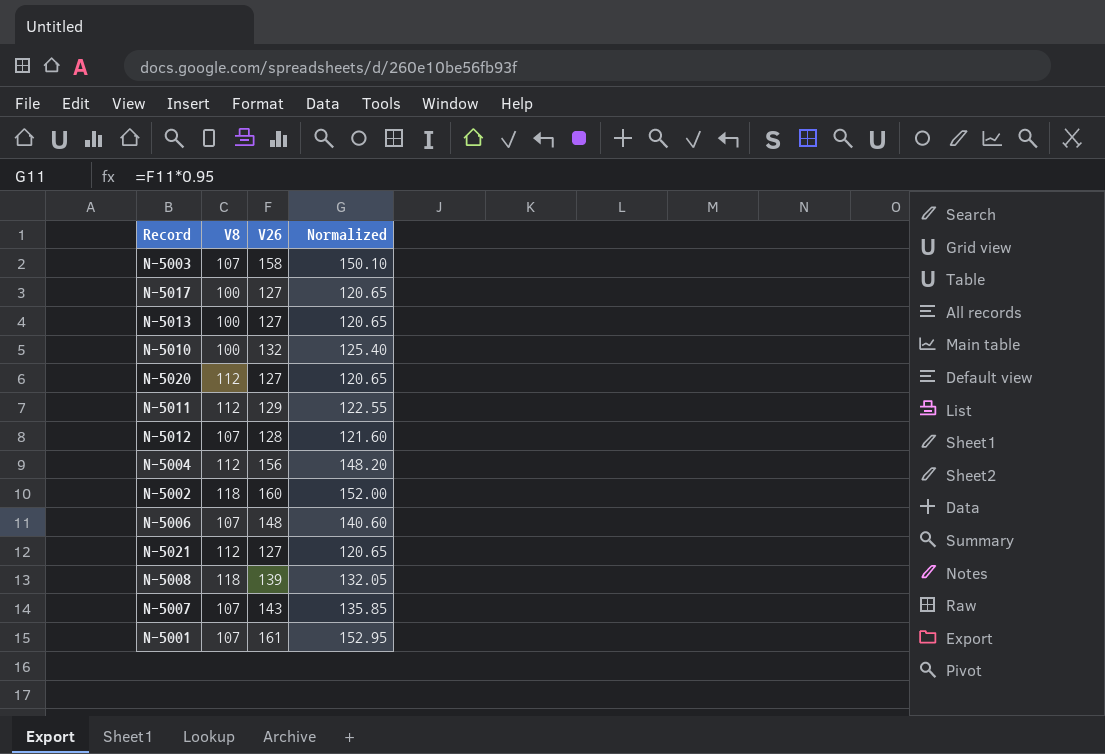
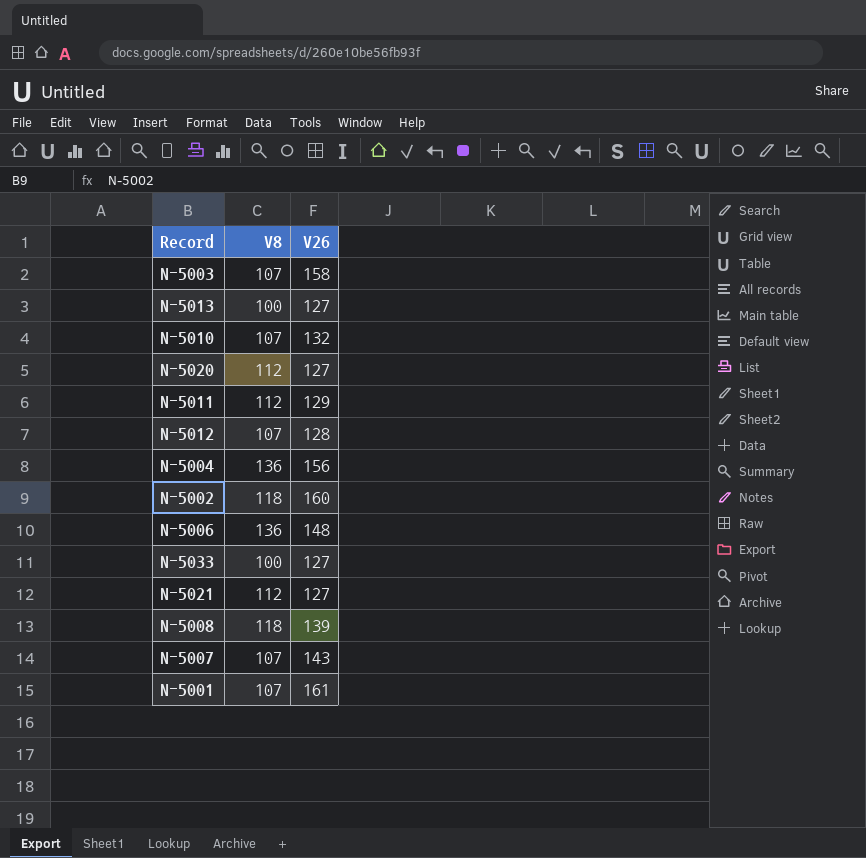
column Normalized | formula: [V26] * 0.95 -> none
row N-5017: 100 | 127 | 120.65 -> none
N-5010 | V8: 100 -> 107
N-5004 | V8: 112 -> 136
N-5006 | V8: 107 -> 136
row N-5033: none -> 100 | 127

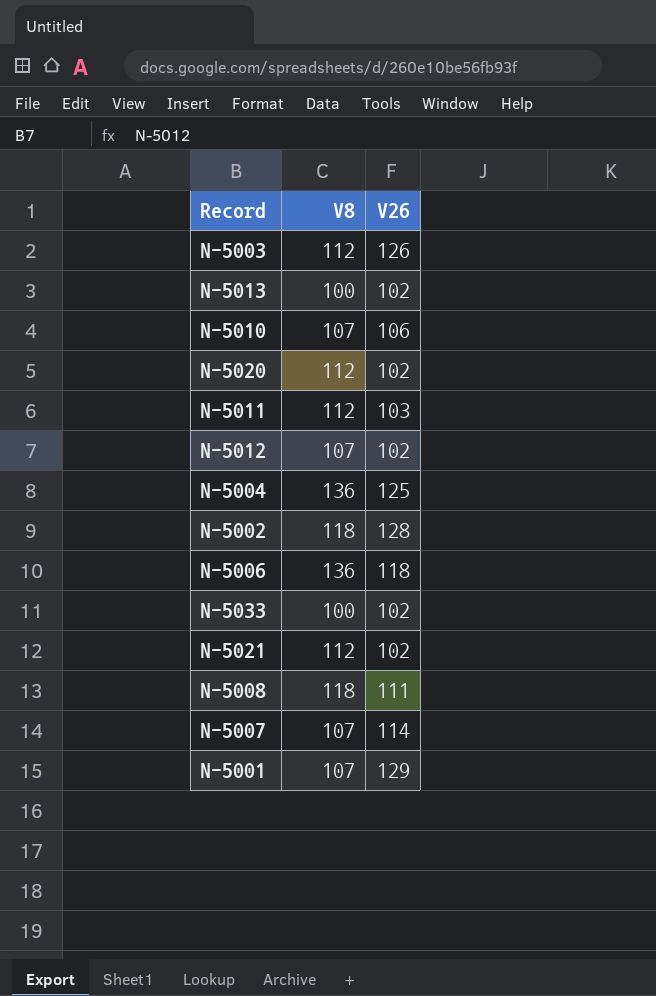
N-5003 | V8: 107 -> 112
N-5003 | V26: 158 -> 126
N-5013 | V26: 127 -> 102
N-5010 | V26: 132 -> 106
N-5020 | V26: 127 -> 102
N-5011 | V26: 129 -> 103
N-5012 | V26: 128 -> 102
N-5004 | V26: 156 -> 125
N-5002 | V26: 160 -> 128
N-5006 | V26: 148 -> 118
N-5033 | V26: 127 -> 102
N-5021 | V26: 127 -> 102
N-5008 | V26: 139 -> 111
N-5007 | V26: 143 -> 114
N-5001 | V26: 161 -> 129

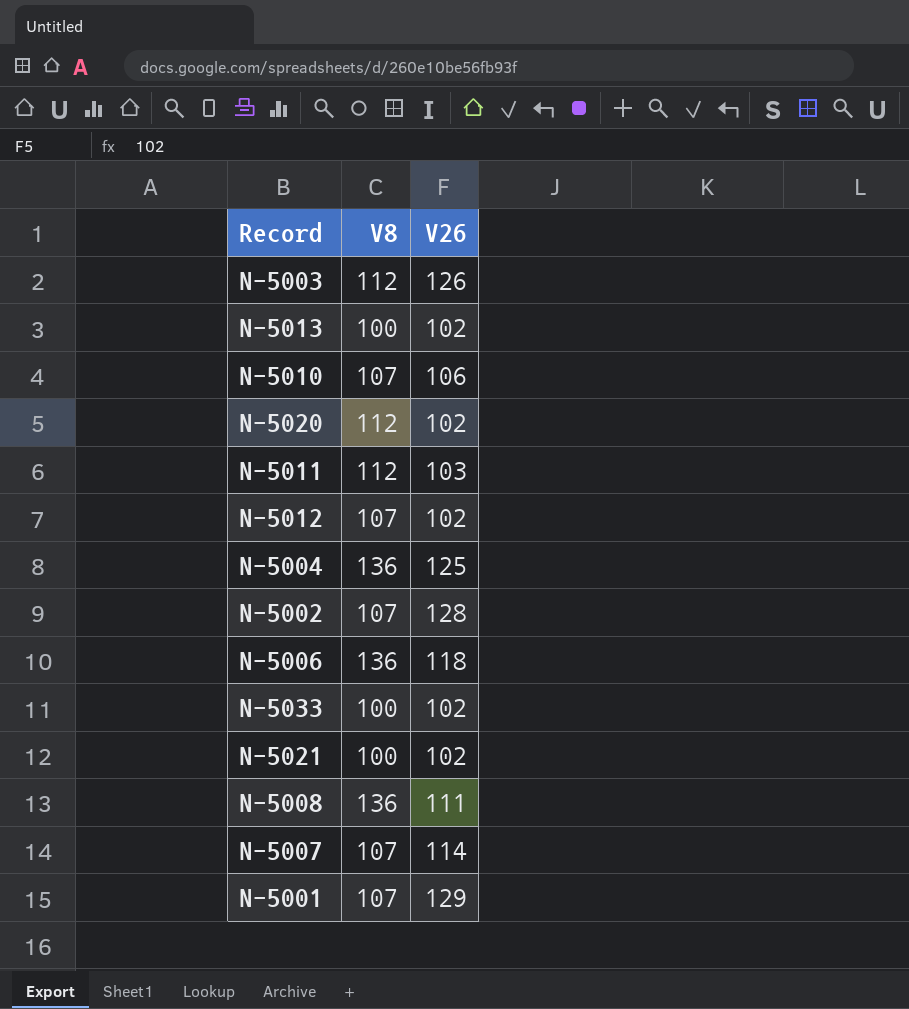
N-5002 | V8: 118 -> 107
N-5021 | V8: 112 -> 100
N-5008 | V8: 118 -> 136

